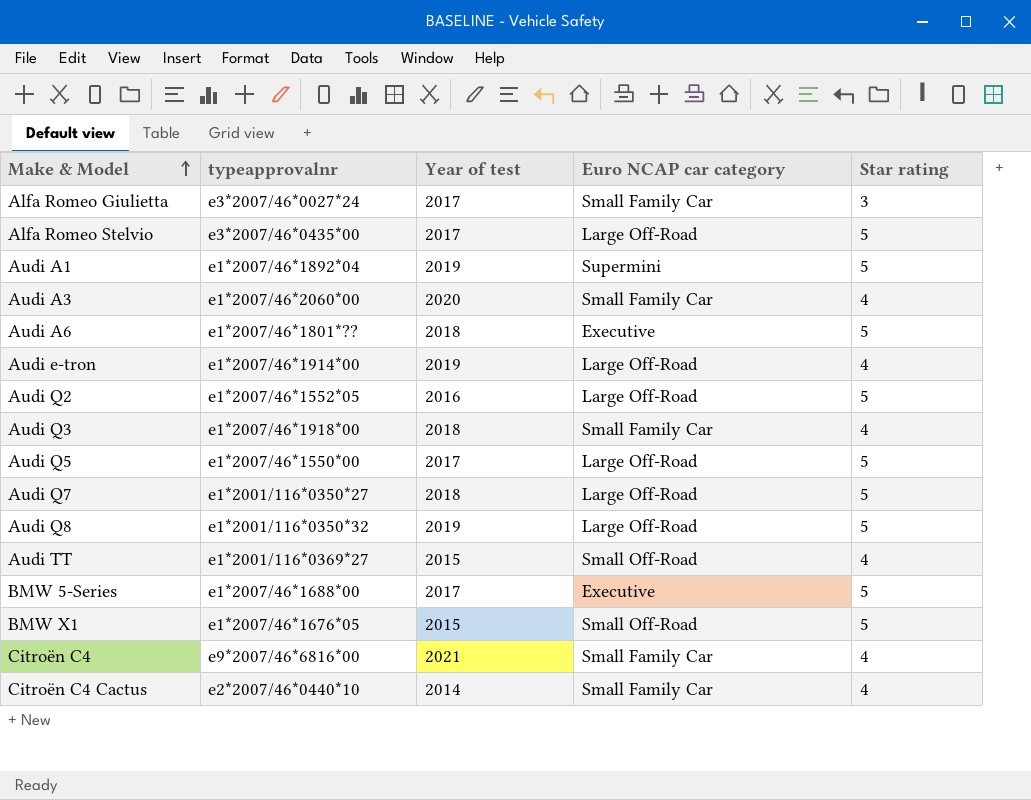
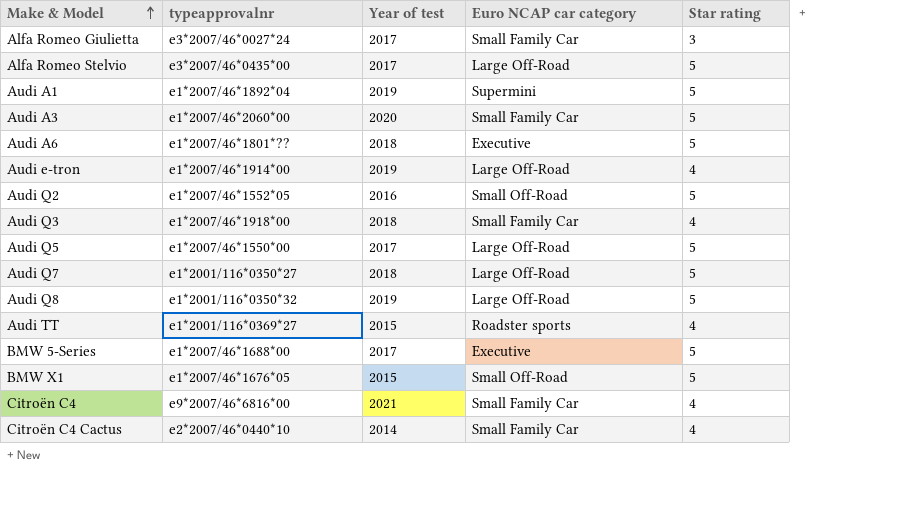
Audi A3 | Star rating: 4 -> 5
Audi Q2 | Euro NCAP car category: Large Off-Road -> Small Off-Road
Audi TT | Euro NCAP car category: Small Off-Road -> Roadster sports

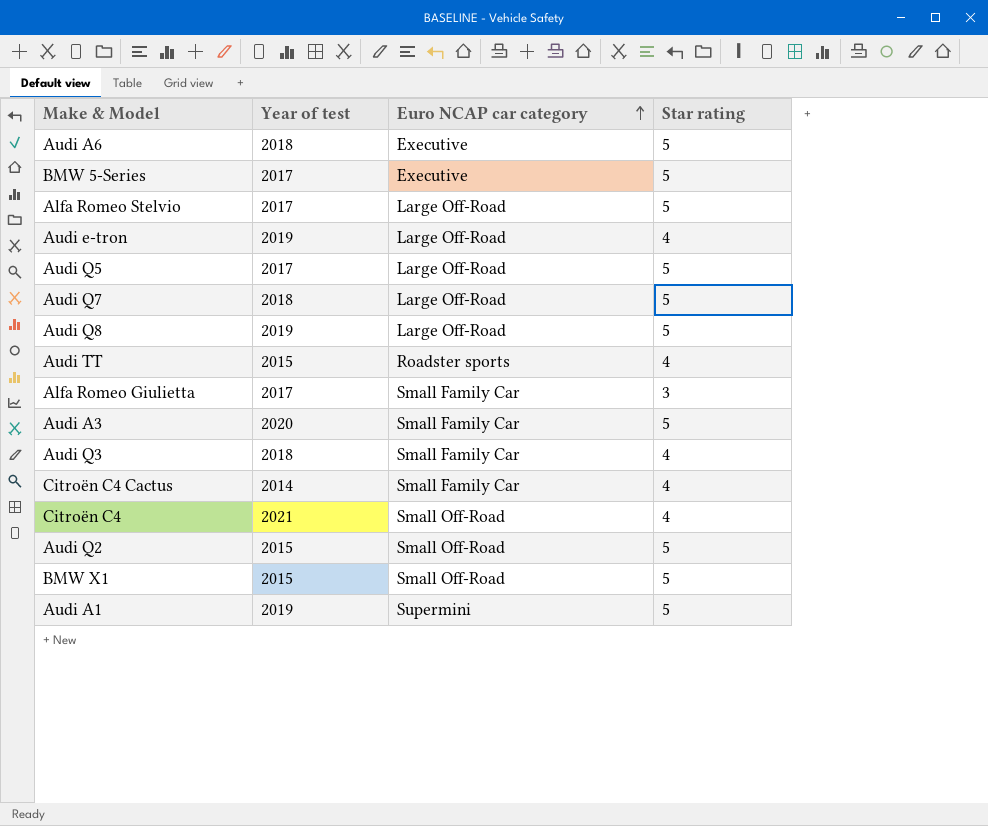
row order: Make & Model ascending -> Euro NCAP car category ascending
column typeapprovalnr | position: 2 -> none
Citroën C4 | Euro NCAP car category: Small Family Car -> Small Off-Road
Audi Q2 | Year of test: 2016 -> 2015

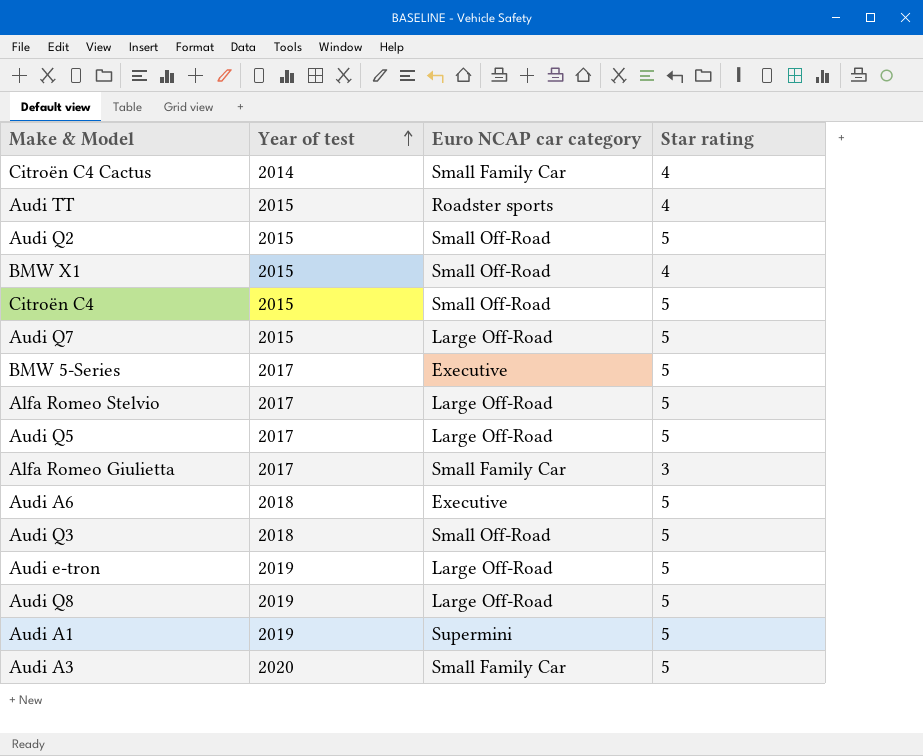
row order: Euro NCAP car category ascending -> Year of test ascending
BMW X1 | Star rating: 5 -> 4
Citroën C4 | Year of test: 2021 -> 2015
Citroën C4 | Star rating: 4 -> 5
Audi Q7 | Year of test: 2018 -> 2015
Audi Q3 | Euro NCAP car category: Small Family Car -> Small Off-Road
Audi Q3 | Star rating: 4 -> 5
Audi e-tron | Star rating: 4 -> 5

